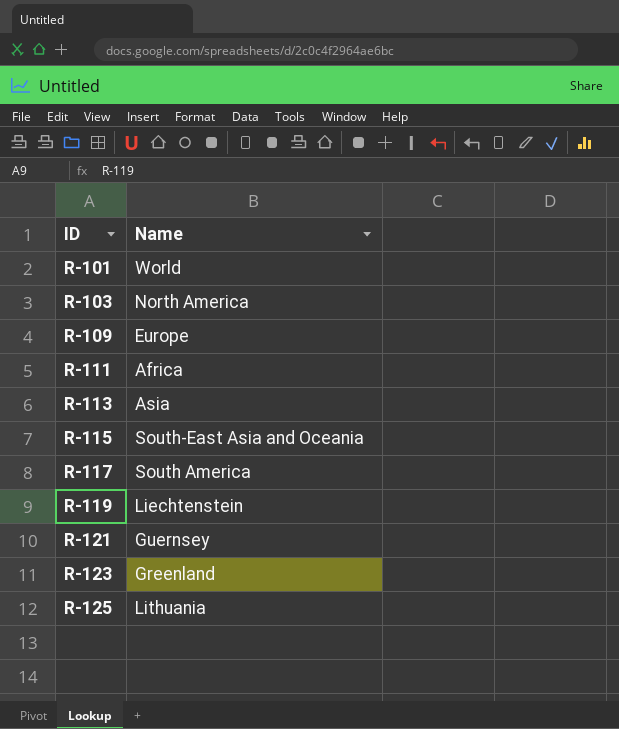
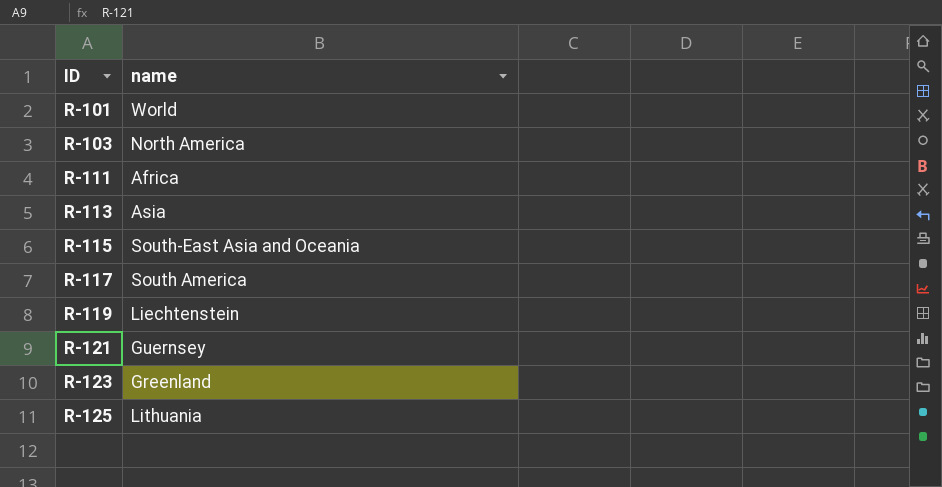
column name: Name -> name
row R-109: Europe -> none

